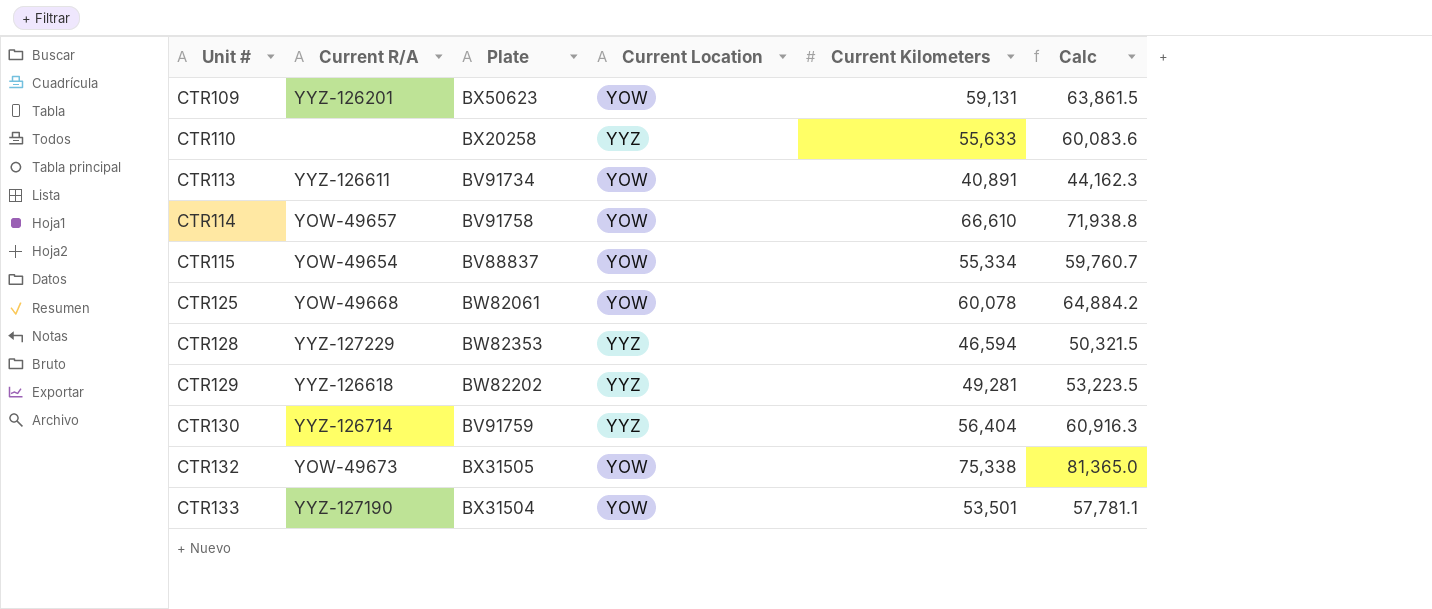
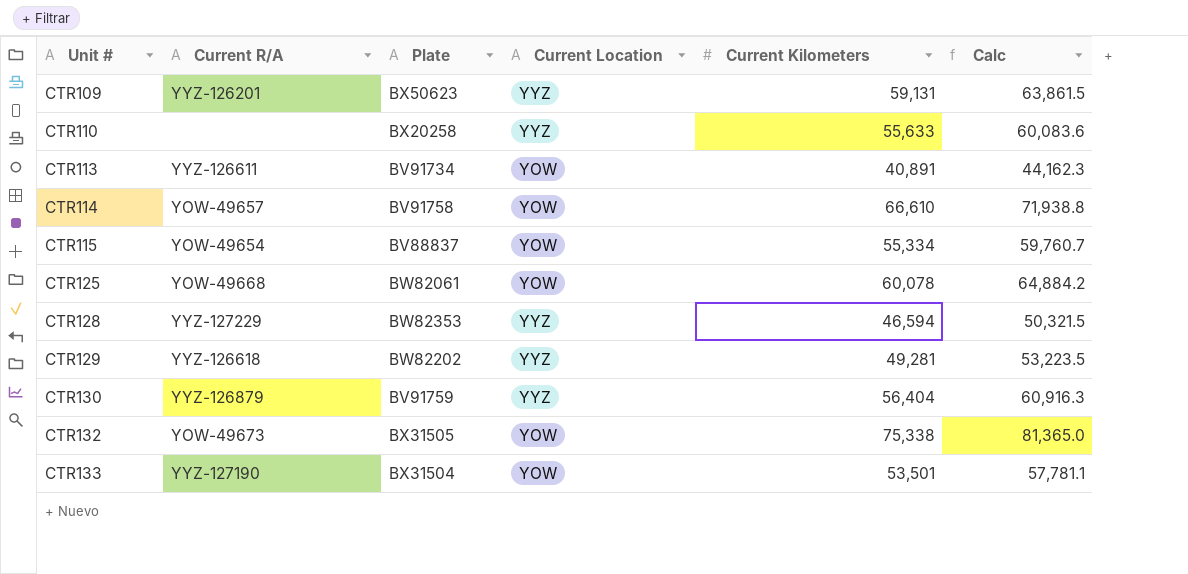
CTR109 | Current Location: YOW -> YYZ
CTR130 | Current R/A: YYZ-126714 -> YYZ-126879

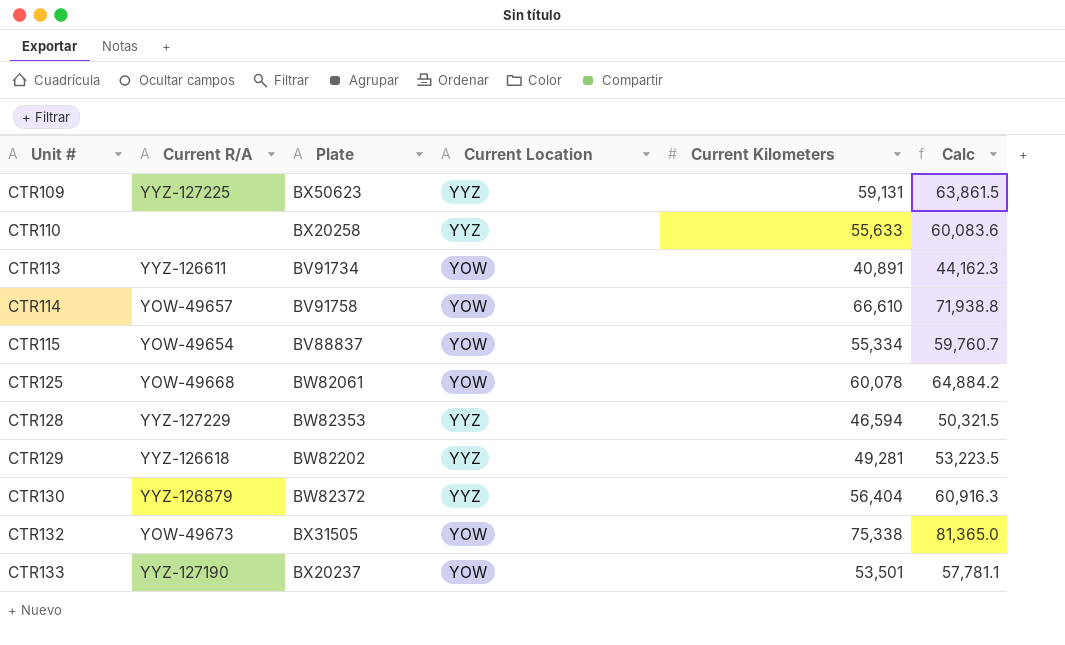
CTR109 | Current R/A: YYZ-126201 -> YYZ-127225
CTR130 | Plate: BV91759 -> BW82372
CTR133 | Plate: BX31504 -> BX20237

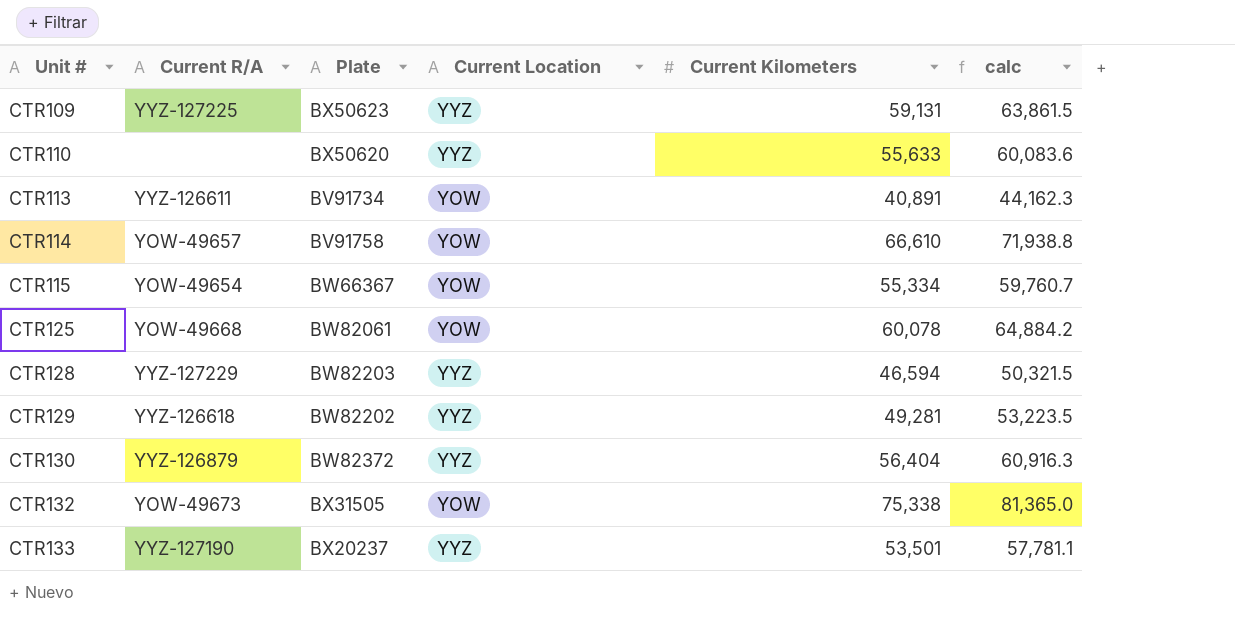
column name: Calc -> calc
CTR110 | Plate: BX20258 -> BX50620
CTR115 | Plate: BV88837 -> BW66367
CTR128 | Plate: BW82353 -> BW82203
CTR133 | Current Location: YOW -> YYZ

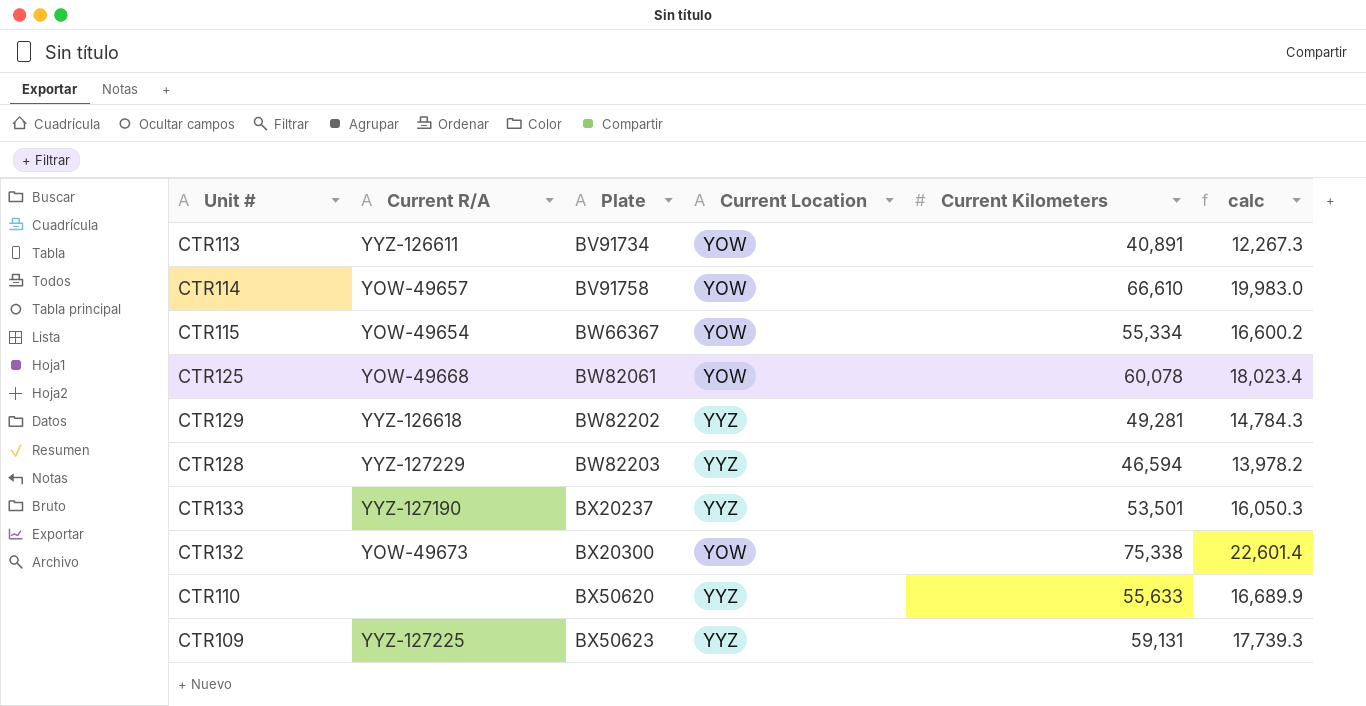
row order: Unit # ascending -> Plate ascending
column calc | formula: [Current Kilometers] * 1.08 -> [Current Kilometers] * 0.3
row CTR130: YYZ-126879 | BW82372 | YYZ | 56,404 | 60,916.3 -> none
CTR132 | Plate: BX31505 -> BX20300

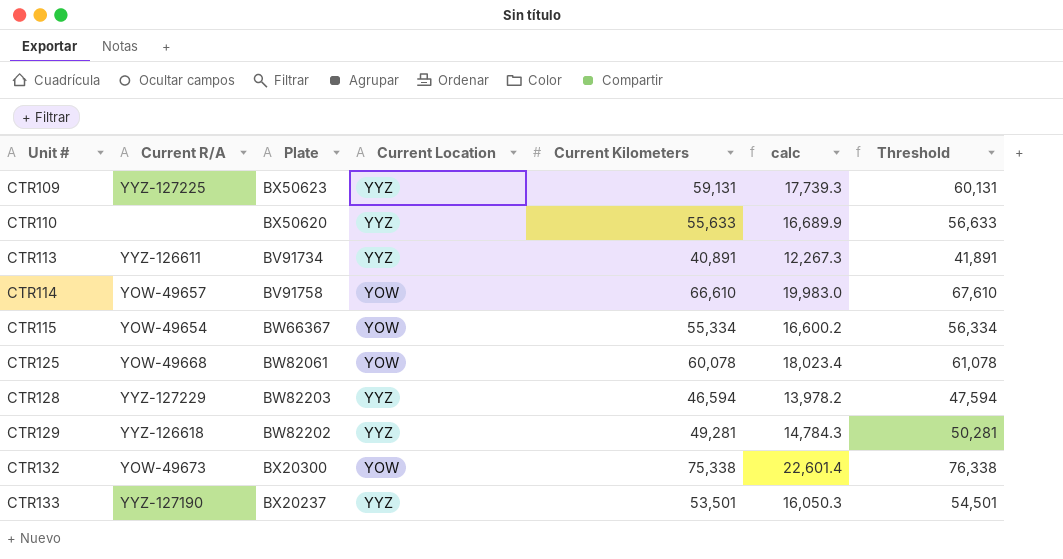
row order: Plate ascending -> Unit # ascending
column Threshold | formula: none -> [Current Kilometers] + 1000
CTR113 | Current Location: YOW -> YYZ

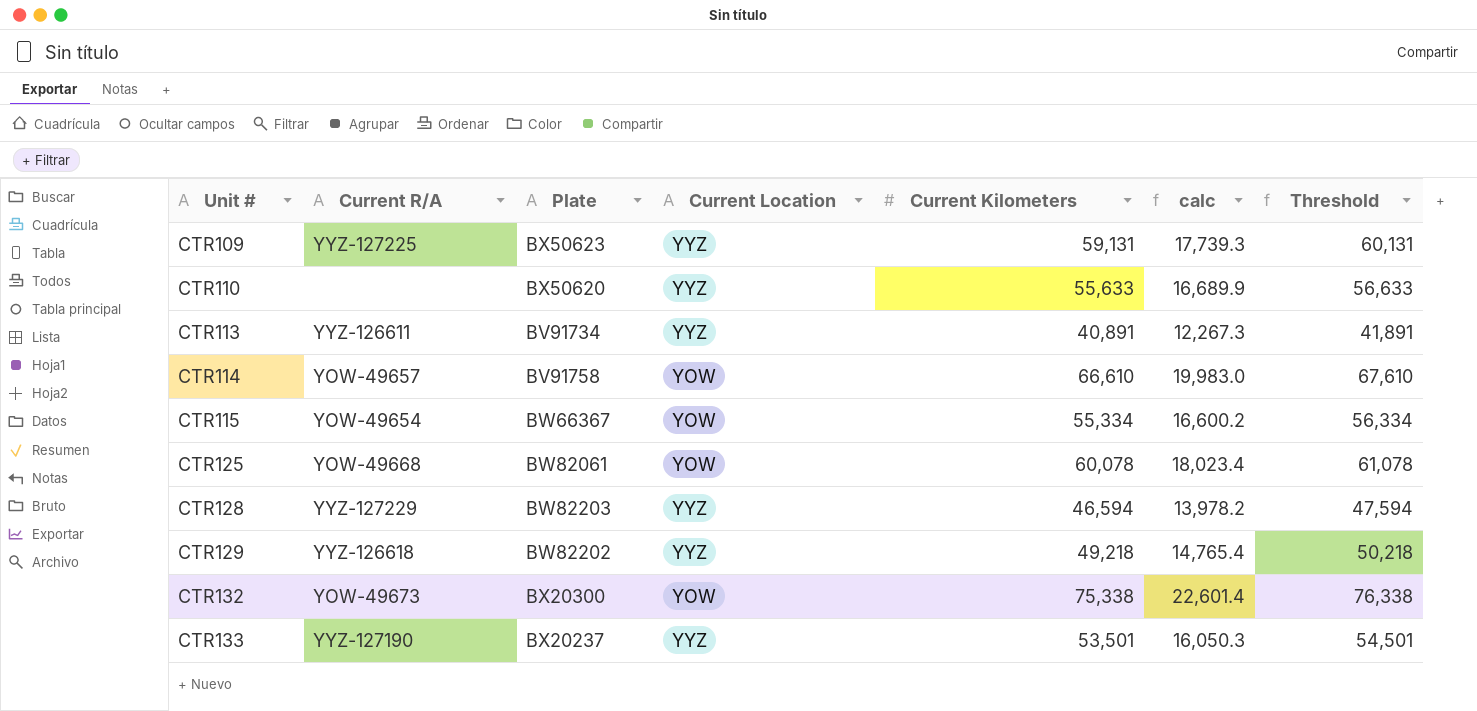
CTR129 | Current Kilometers: 49,281 -> 49,218
CTR129 | calc: 14,784.3 -> 14,765.4
CTR129 | Threshold: 50,281 -> 50,218

